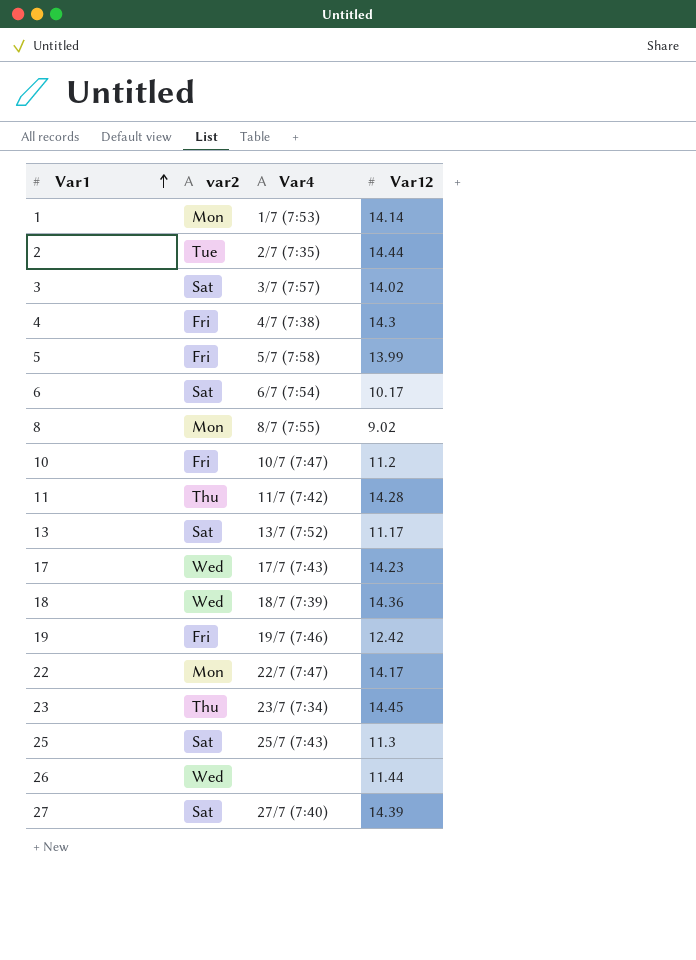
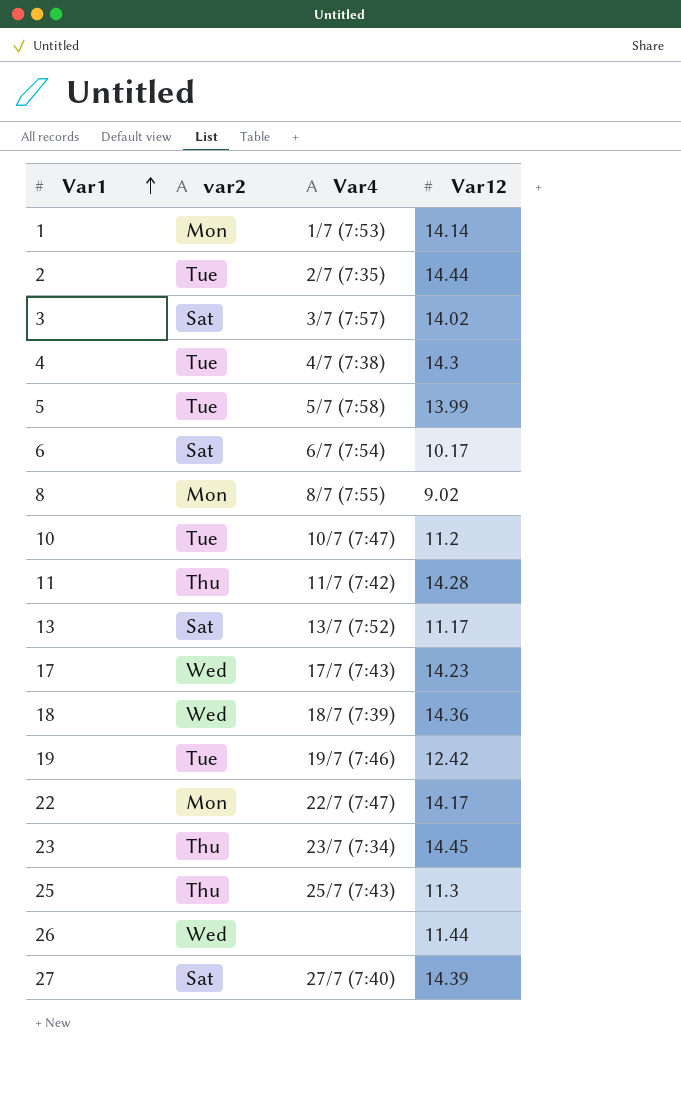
4 | var2: Fri -> Tue
5 | var2: Fri -> Tue
10 | var2: Fri -> Tue
19 | var2: Fri -> Tue
25 | var2: Sat -> Thu

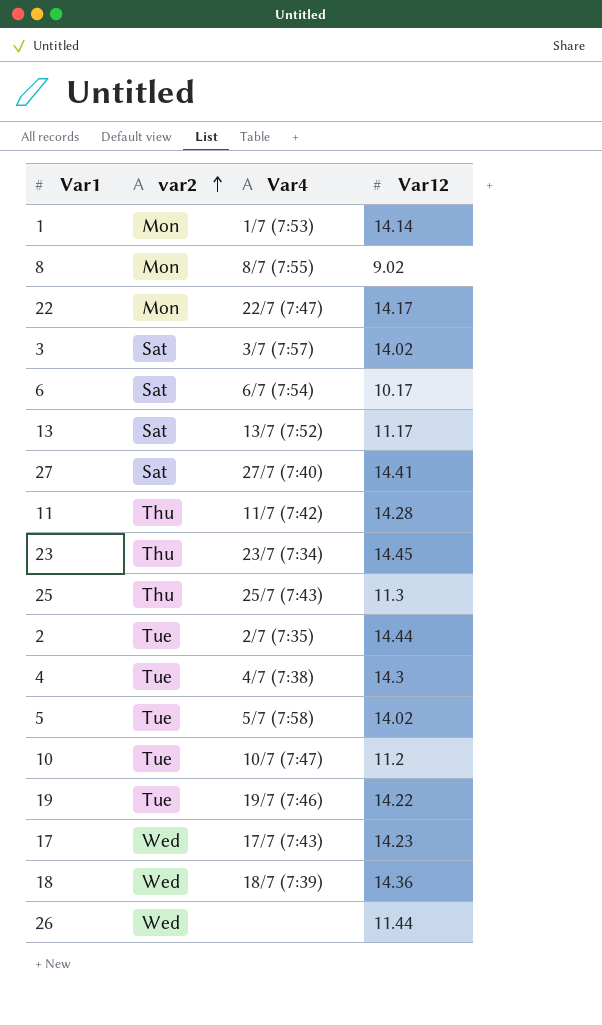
row order: Var1 ascending -> var2 ascending
27 | Var12: 14.39 -> 14.41
5 | Var12: 13.99 -> 14.02
19 | Var12: 12.42 -> 14.22

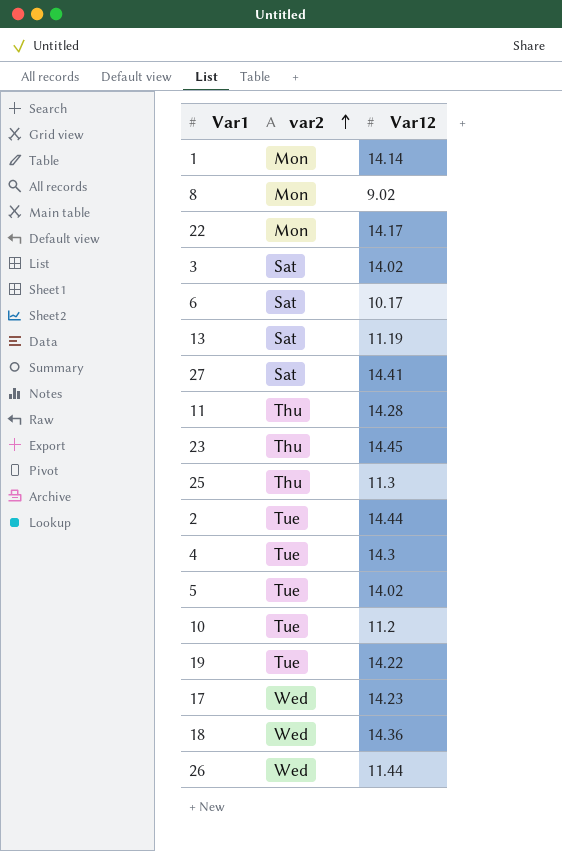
column Var4 | position: 3 -> none
13 | Var12: 11.17 -> 11.19

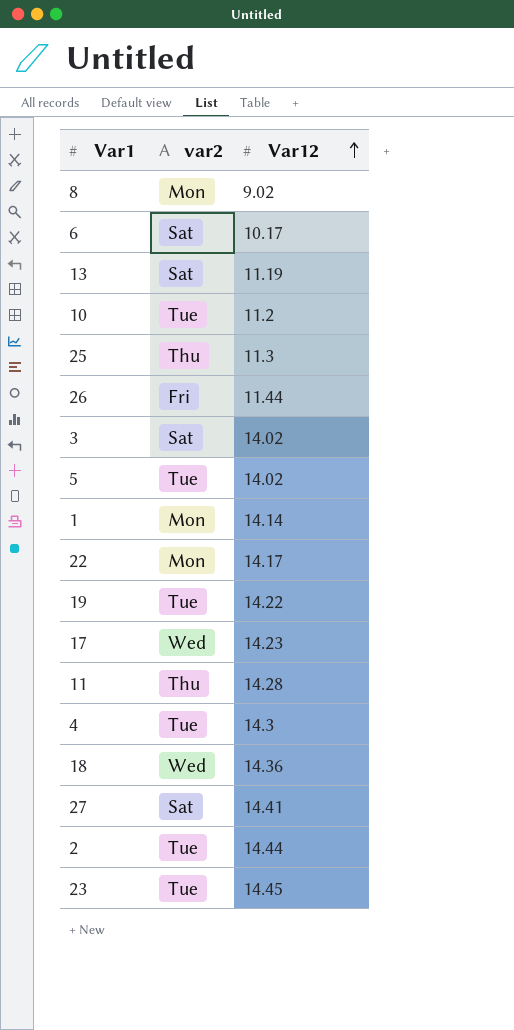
row order: var2 ascending -> Var12 ascending
26 | var2: Wed -> Fri
23 | var2: Thu -> Tue

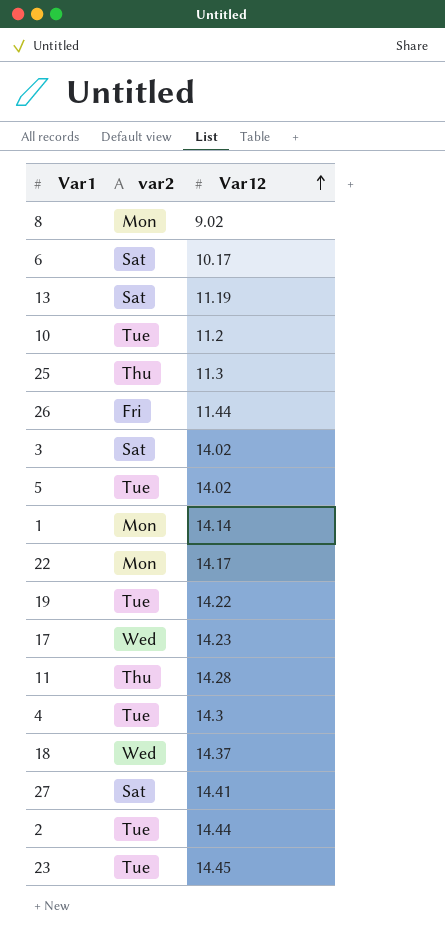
18 | Var12: 14.36 -> 14.37

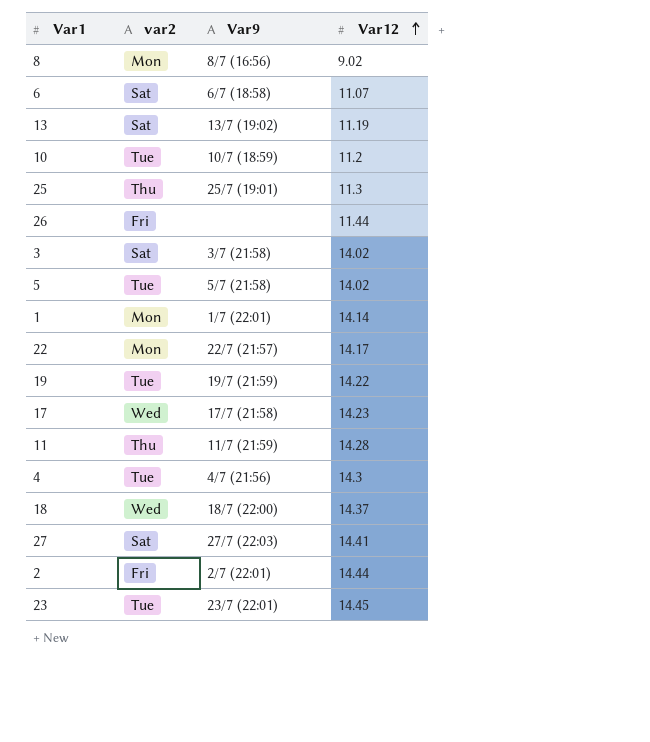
column Var9 | position: none -> 3
6 | Var12: 10.17 -> 11.07
2 | var2: Tue -> Fri

